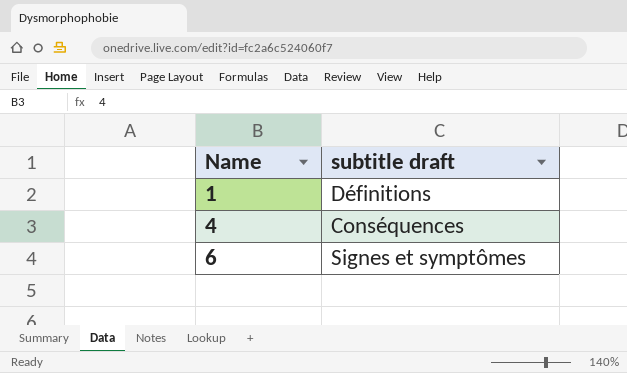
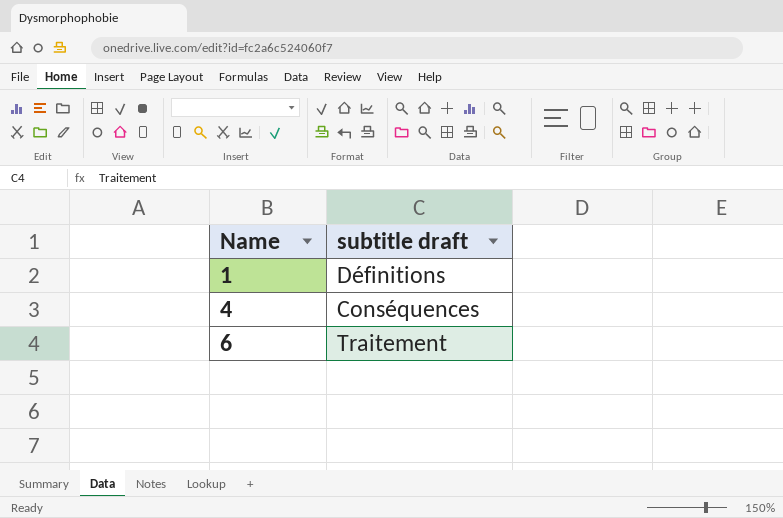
6 | subtitle draft: Signes et symptômes -> Traitement

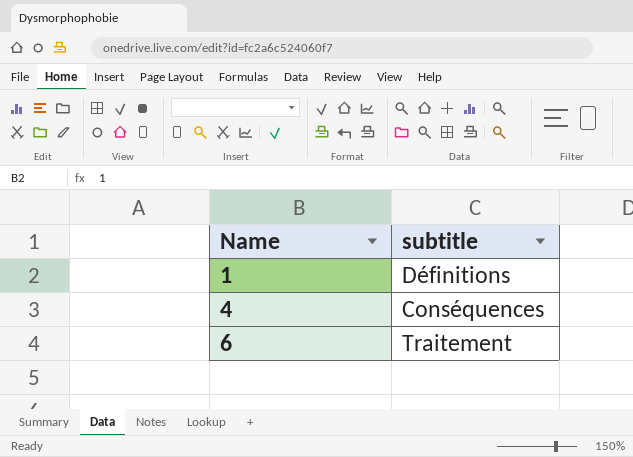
column name: subtitle draft -> subtitle

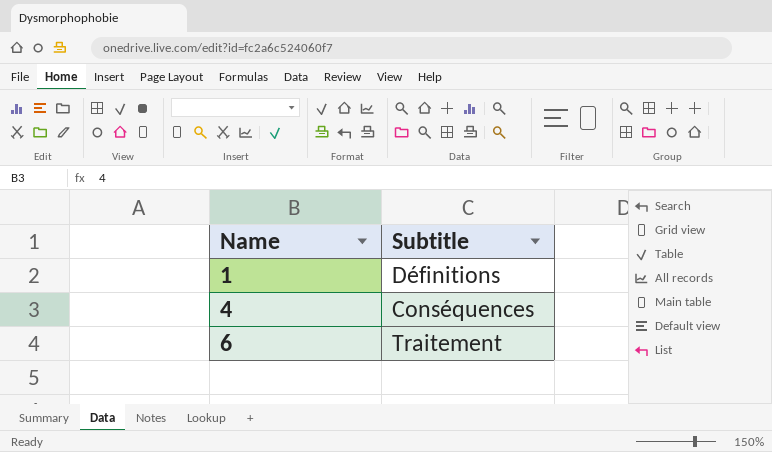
column name: subtitle -> Subtitle

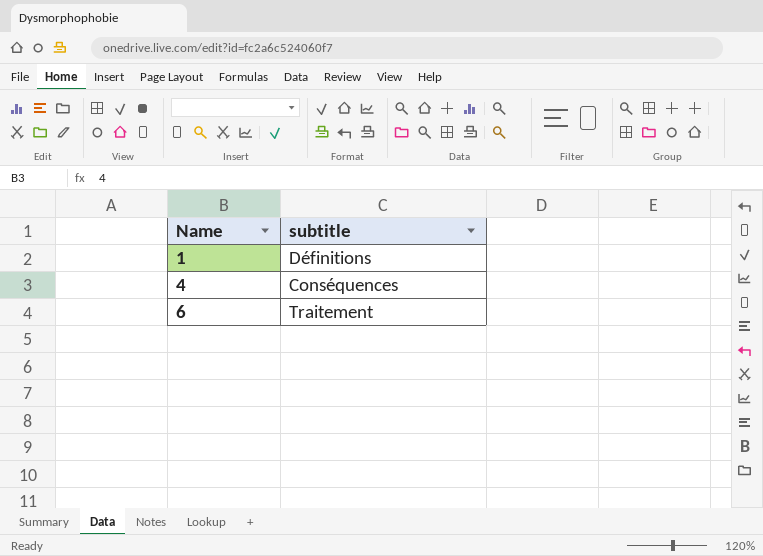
column name: Subtitle -> subtitle

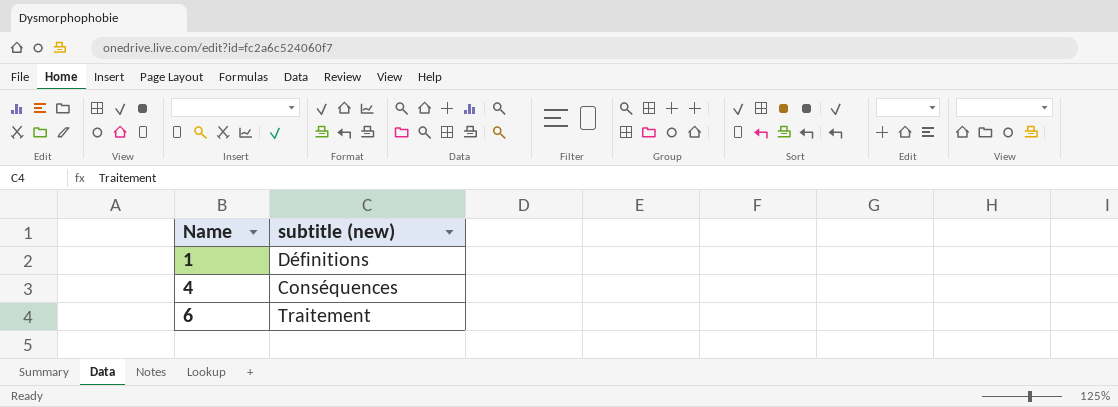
column name: subtitle -> subtitle (new)

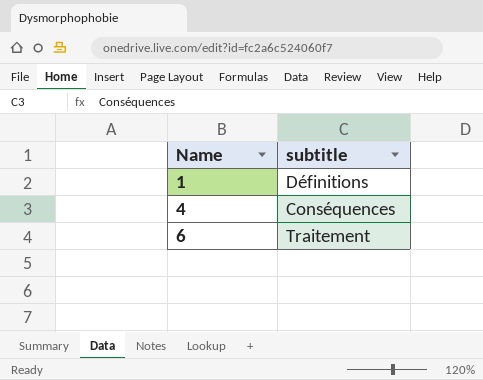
column name: subtitle (new) -> subtitle

